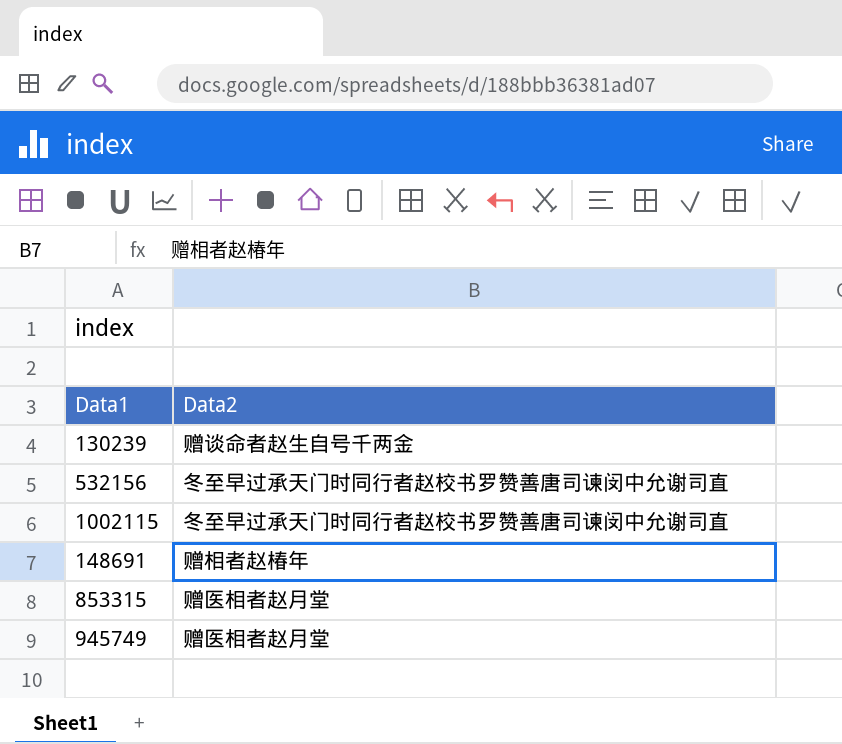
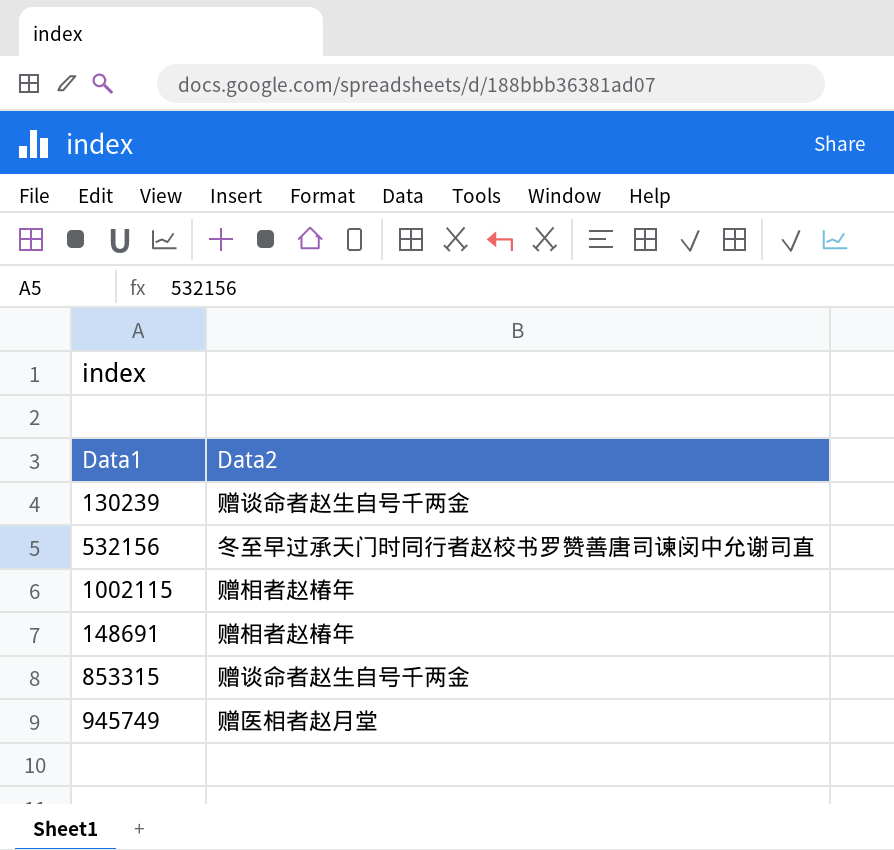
1002115 | Data2: 冬至早过承天门时同行者赵校书罗赞善唐司谏闵中允谢司直 -> 赠相者赵椿年
853315 | Data2: 赠医相者赵月堂 -> 赠谈命者赵生自号千两金

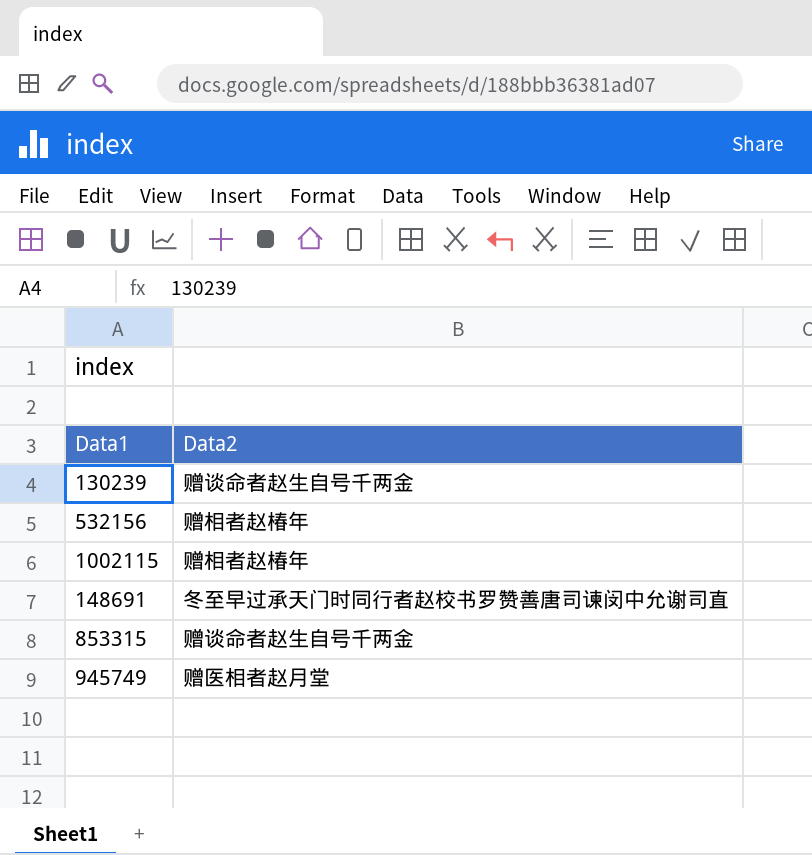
532156 | Data2: 冬至早过承天门时同行者赵校书罗赞善唐司谏闵中允谢司直 -> 赠相者赵椿年
148691 | Data2: 赠相者赵椿年 -> 冬至早过承天门时同行者赵校书罗赞善唐司谏闵中允谢司直

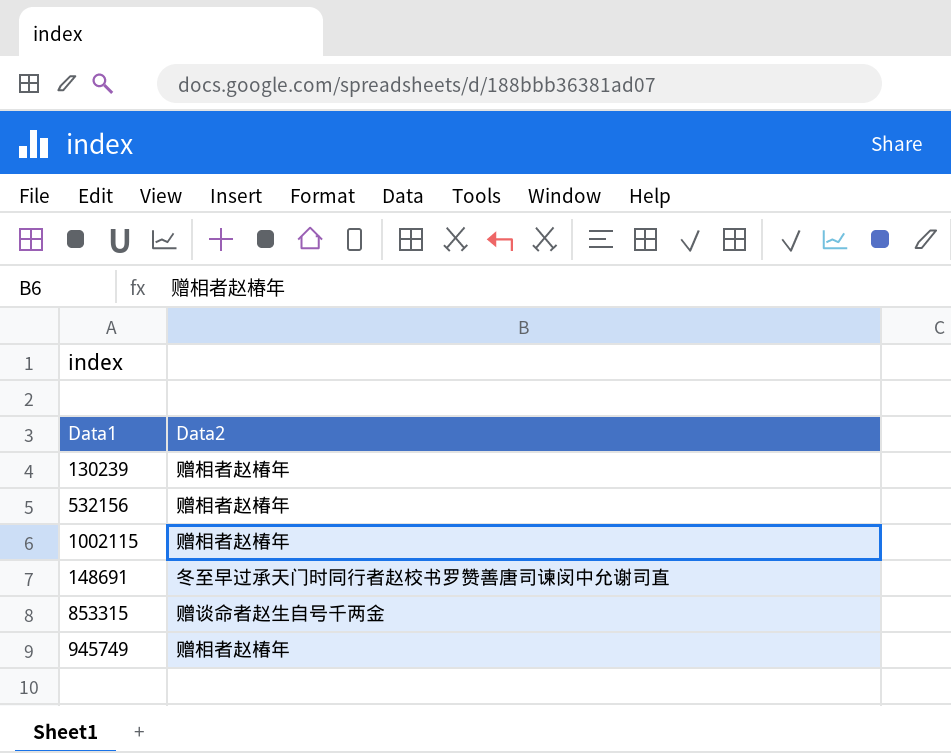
130239 | Data2: 赠谈命者赵生自号千两金 -> 赠相者赵椿年
945749 | Data2: 赠医相者赵月堂 -> 赠相者赵椿年

